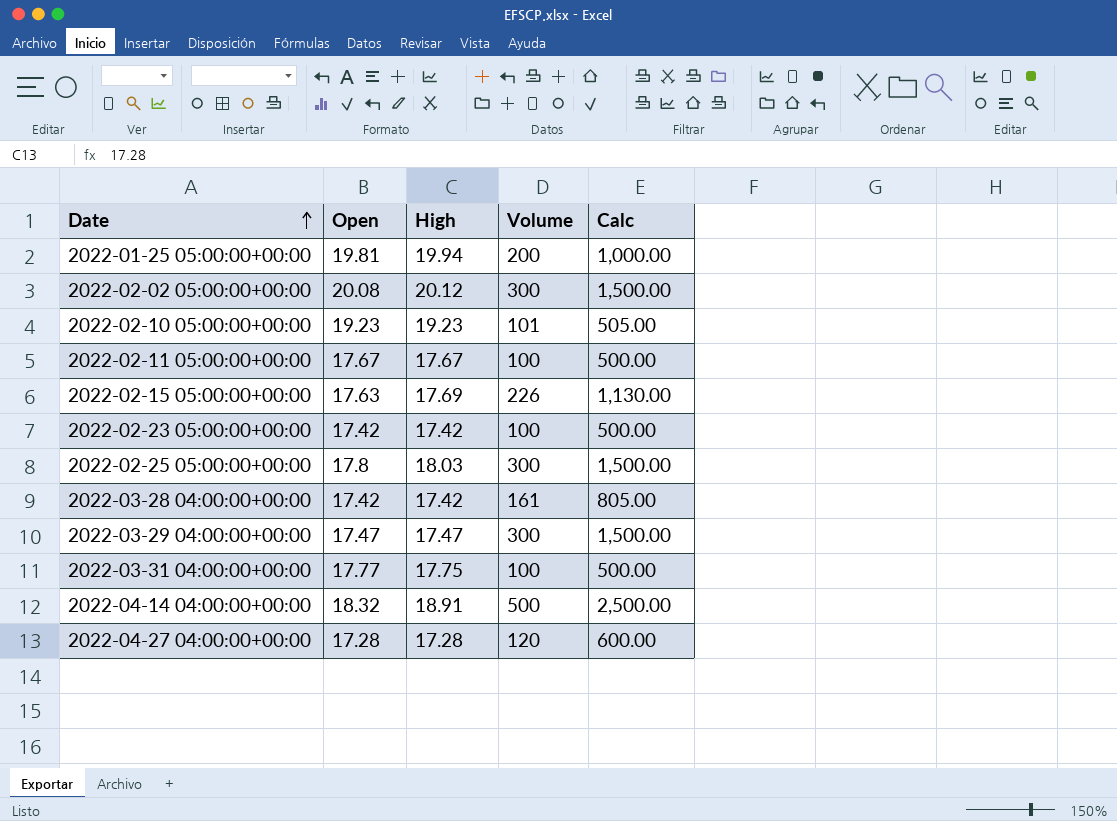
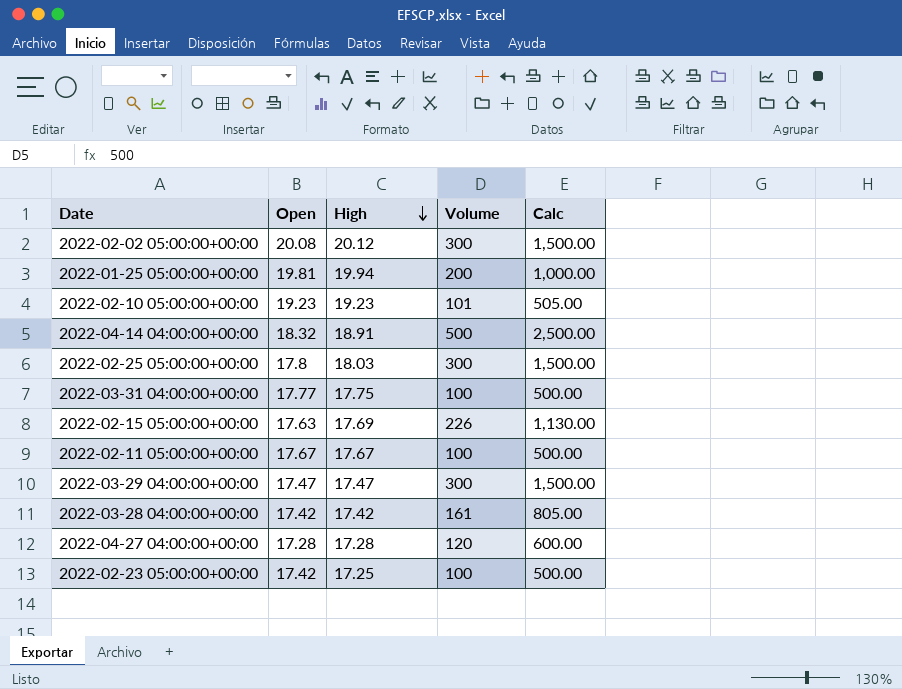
row order: Date ascending -> High descending
2022-02-23 05:00:00+00:00 | High: 17.42 -> 17.25

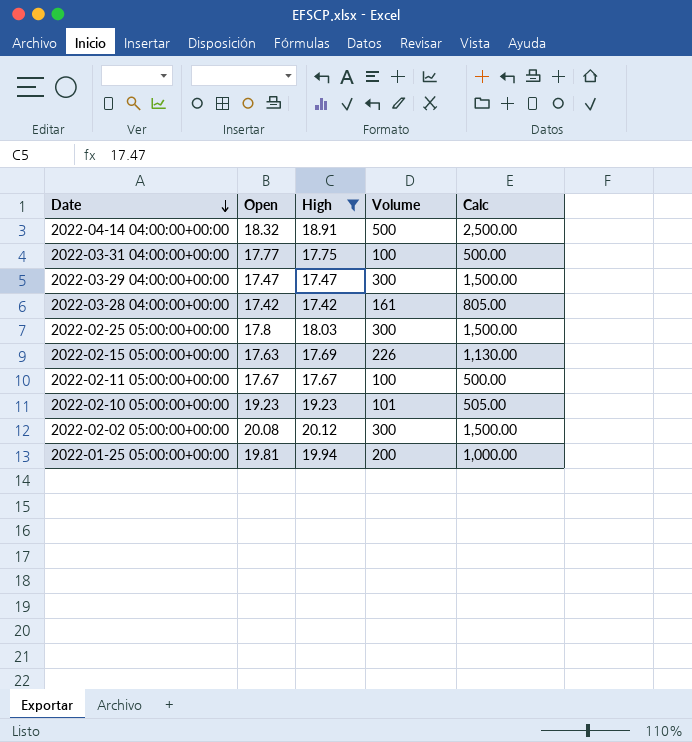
filter: none -> High >= 17.42
row order: High descending -> Date descending

